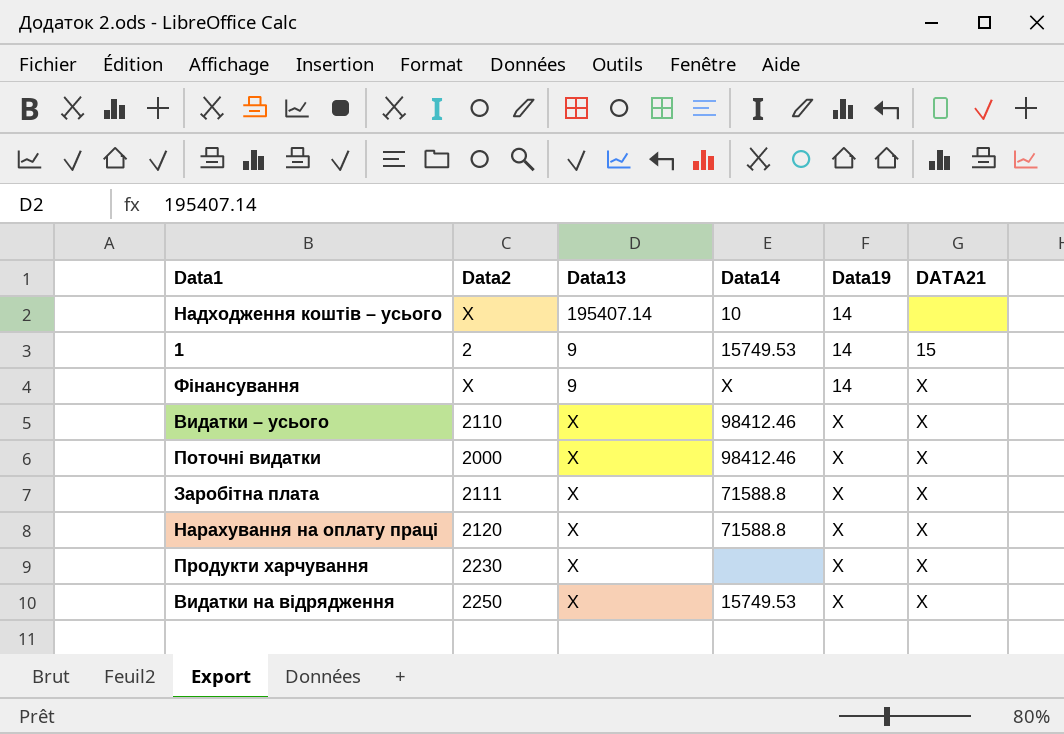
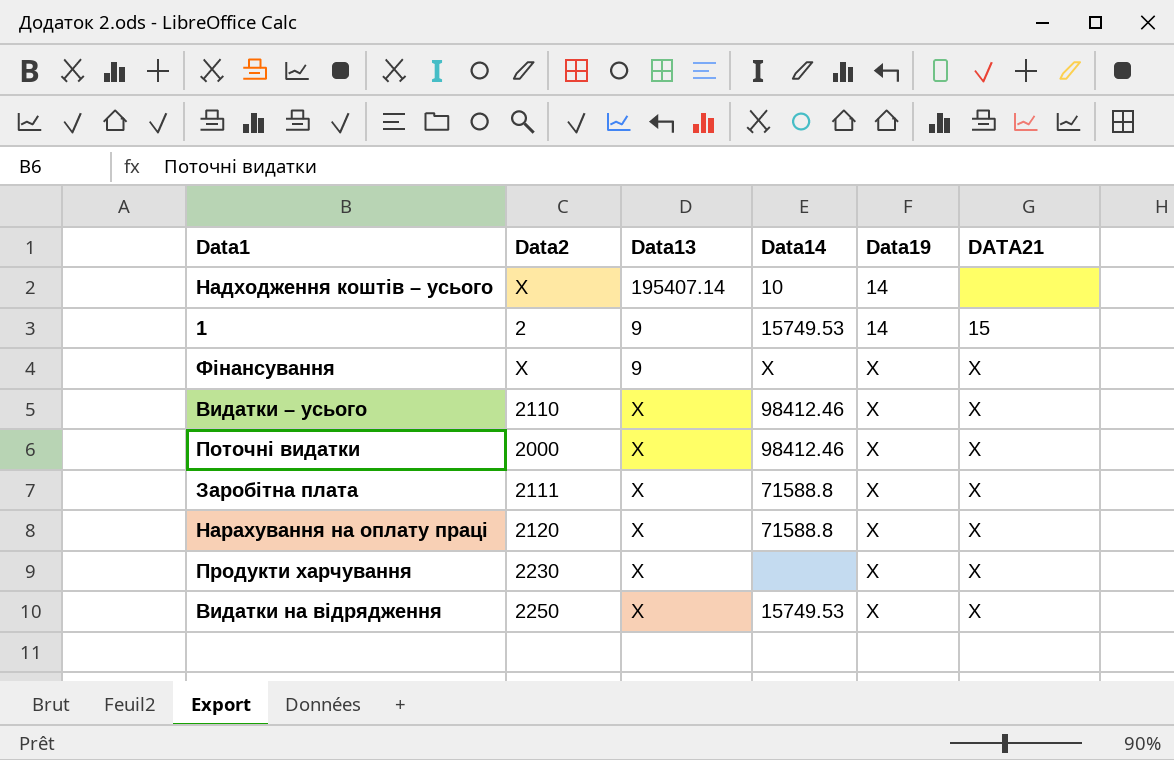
Фінансування | Data19: 14 -> X

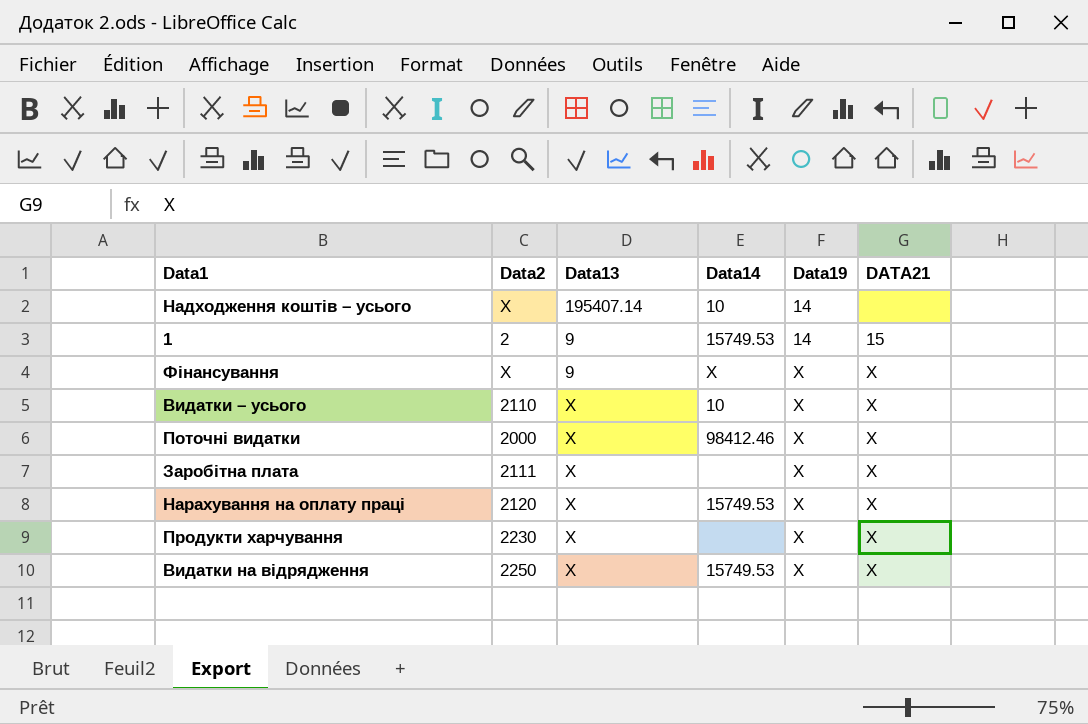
Видатки – усього | Data14: 98412.46 -> 10
Заробітна плата | Data14: 71588.8 -> none
Нарахування на оплату праці | Data14: 71588.8 -> 15749.53

